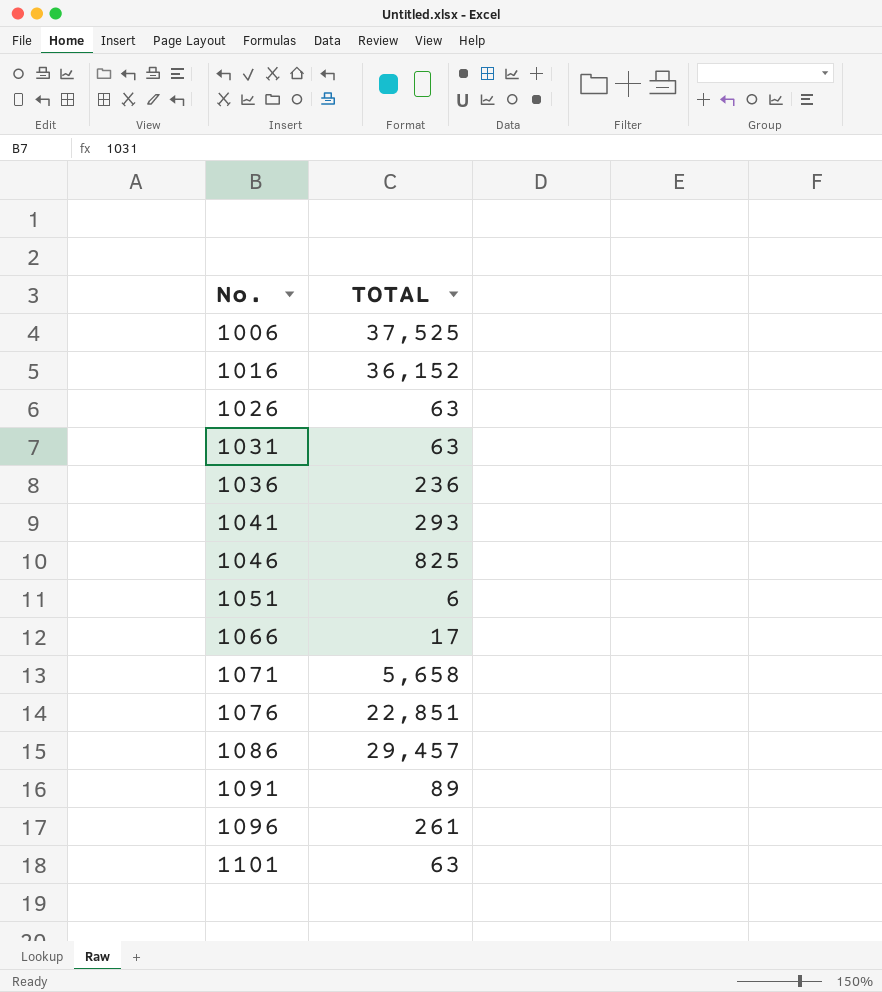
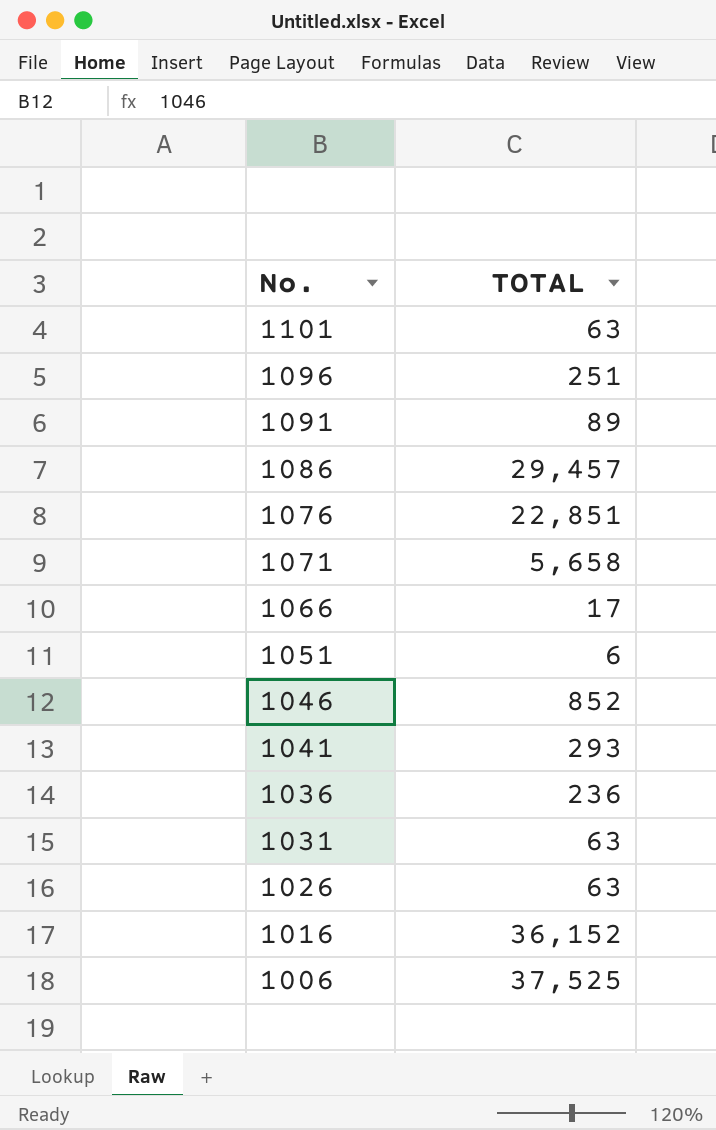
row order: No. ascending -> No. descending
1096 | TOTAL: 261 -> 251
1046 | TOTAL: 825 -> 852

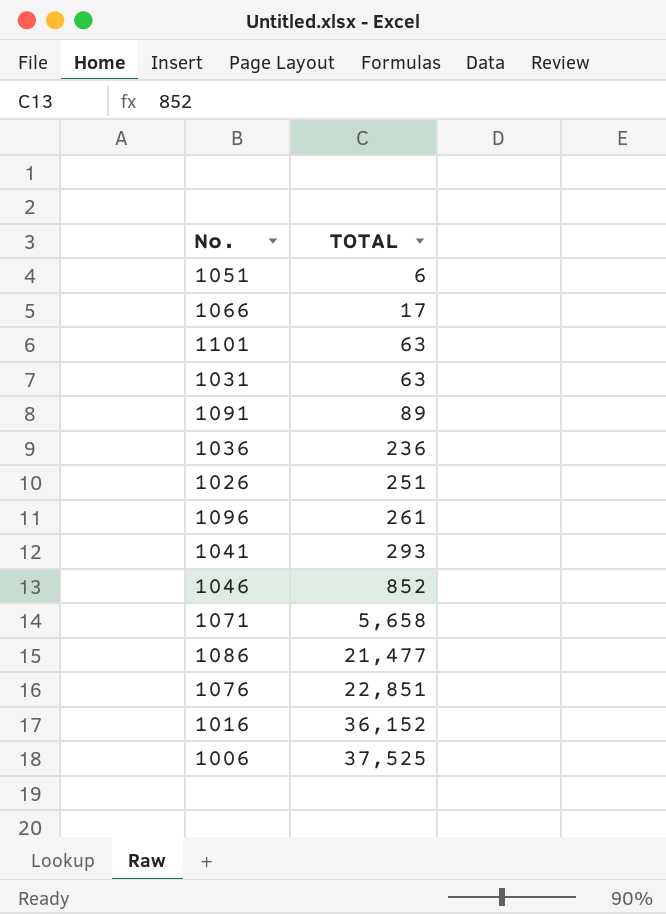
row order: No. descending -> TOTAL ascending
1026 | TOTAL: 63 -> 251
1096 | TOTAL: 251 -> 261
1086 | TOTAL: 29,457 -> 21,477

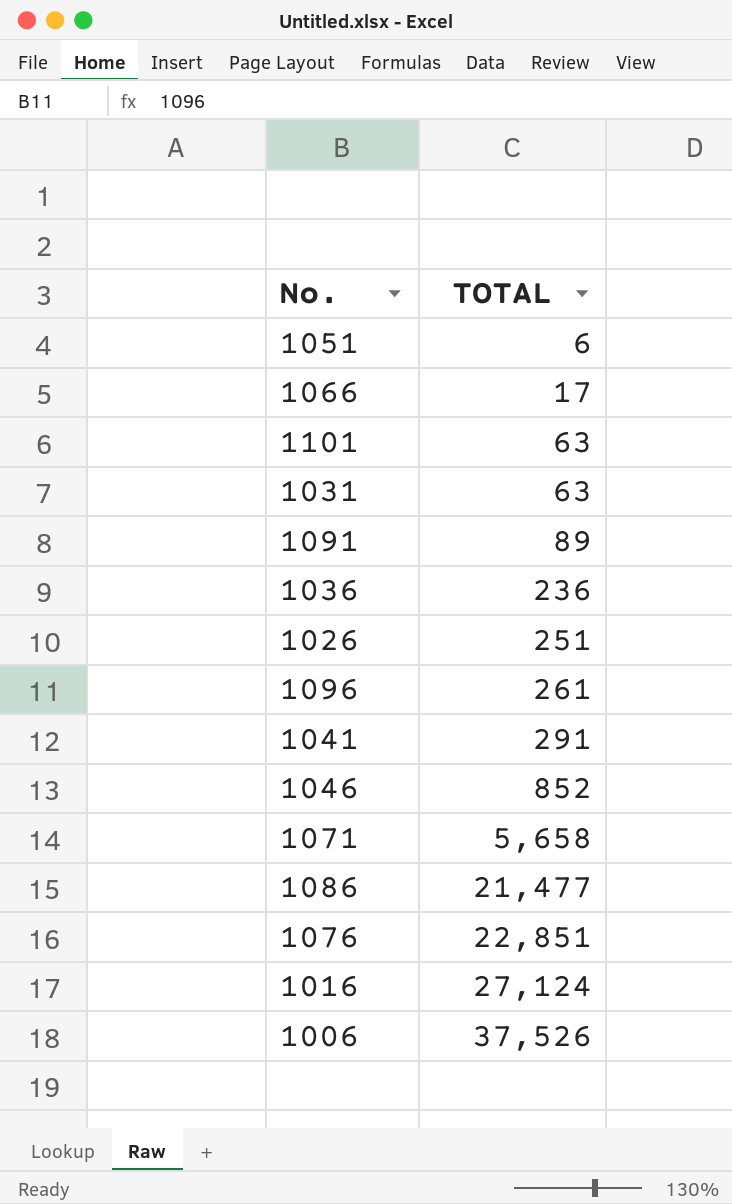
1041 | TOTAL: 293 -> 291
1016 | TOTAL: 36,152 -> 27,124
1006 | TOTAL: 37,525 -> 37,526

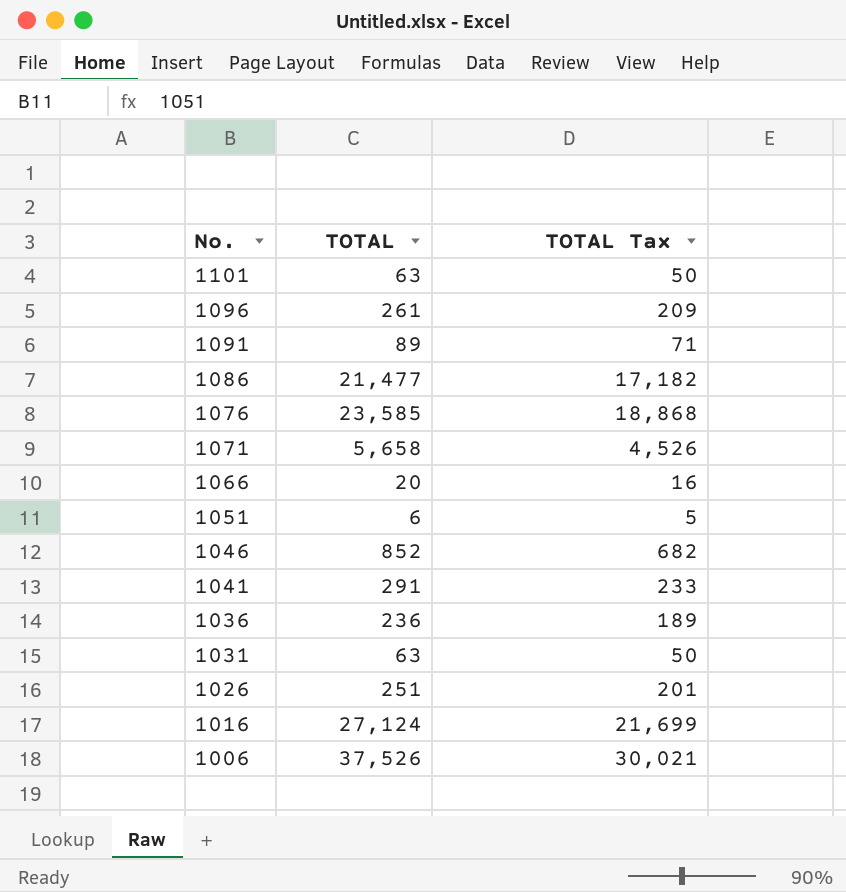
row order: TOTAL ascending -> No. descending
column TOTAL Tax | formula: none -> [TOTAL] * 0.8
1076 | TOTAL: 22,851 -> 23,585
1066 | TOTAL: 17 -> 20

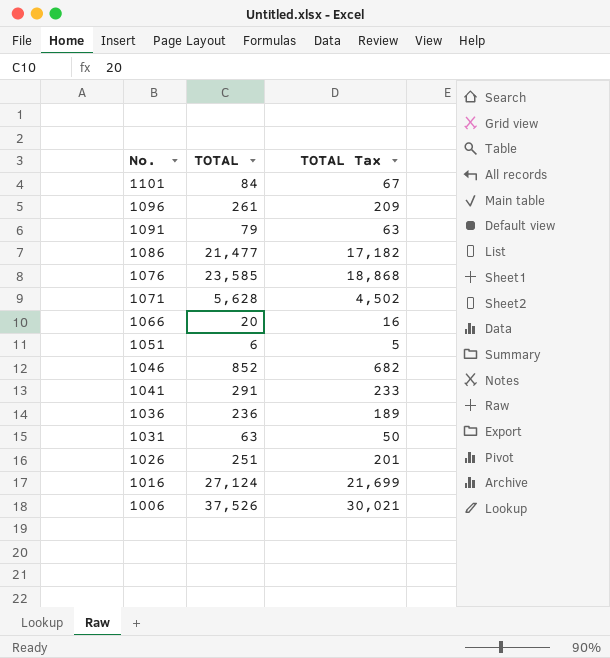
1101 | TOTAL: 63 -> 84
1101 | TOTAL Tax: 50 -> 67
1091 | TOTAL: 89 -> 79
1091 | TOTAL Tax: 71 -> 63
1071 | TOTAL: 5,658 -> 5,628
1071 | TOTAL Tax: 4,526 -> 4,502

